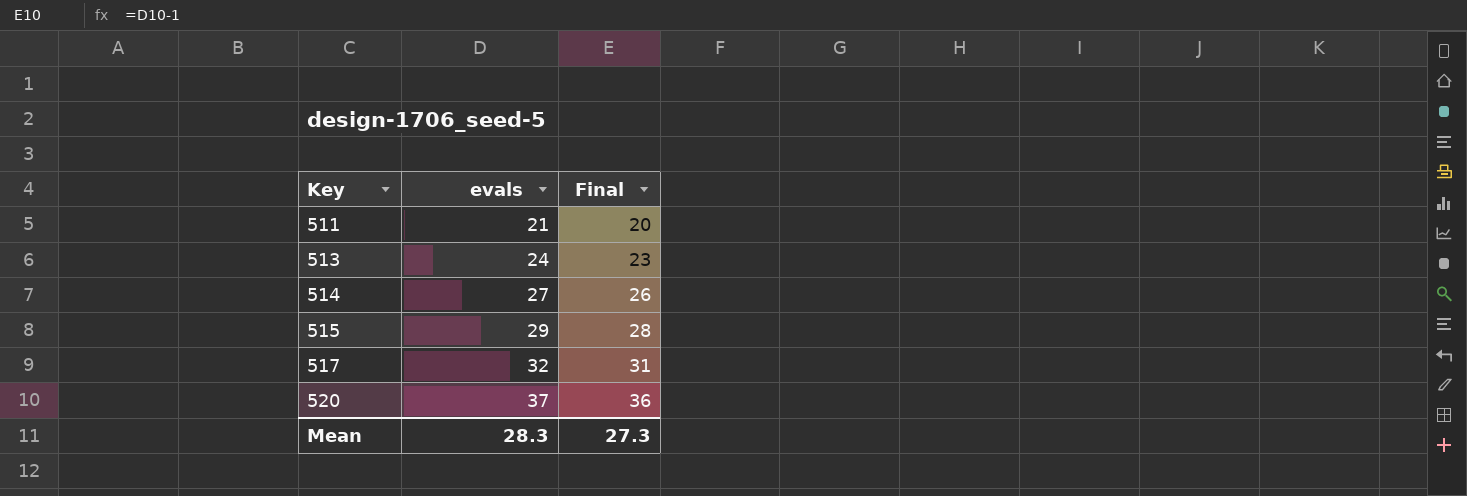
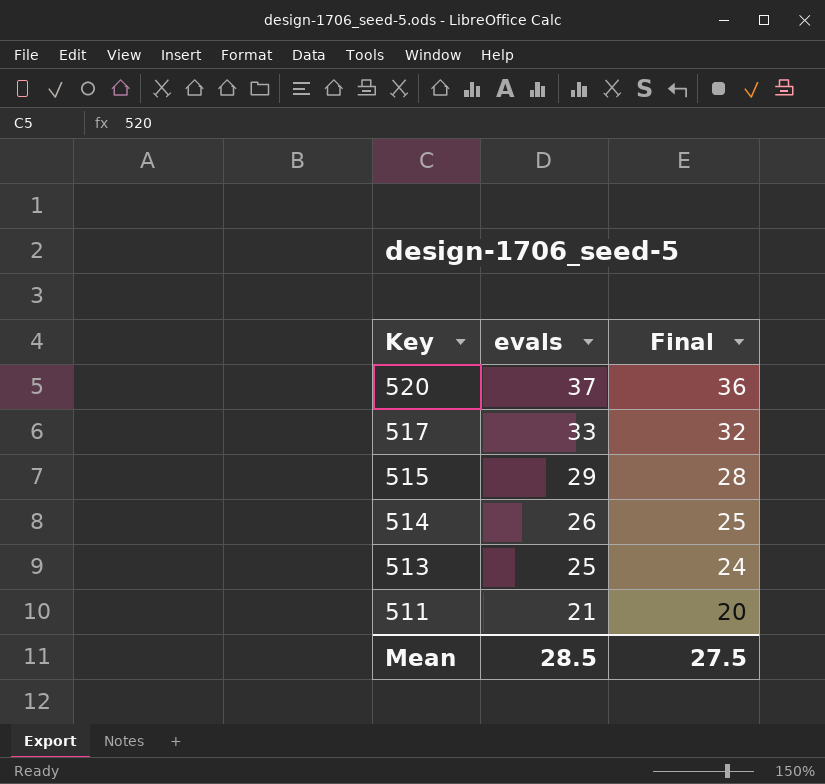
row order: Key ascending -> Key descending
517 | evals: 32 -> 33
517 | Final: 31 -> 32
514 | evals: 27 -> 26
514 | Final: 26 -> 25
513 | evals: 24 -> 25
513 | Final: 23 -> 24
Mean | evals: 28.3 -> 28.5
Mean | Final: 27.3 -> 27.5

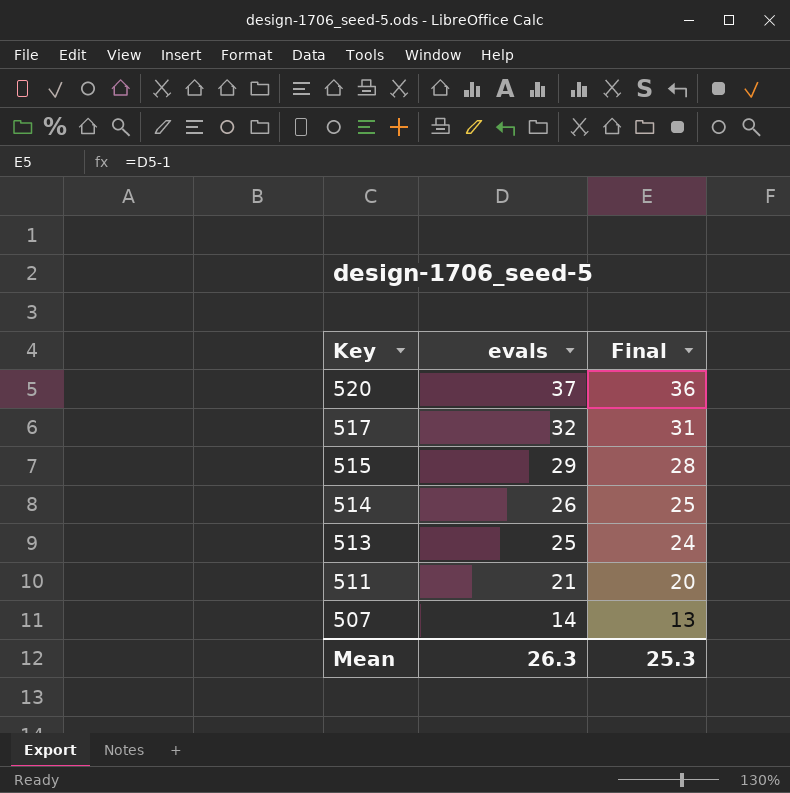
517 | evals: 33 -> 32
517 | Final: 32 -> 31
row 507: none -> 14 | 13
Mean | evals: 28.5 -> 26.3
Mean | Final: 27.5 -> 25.3

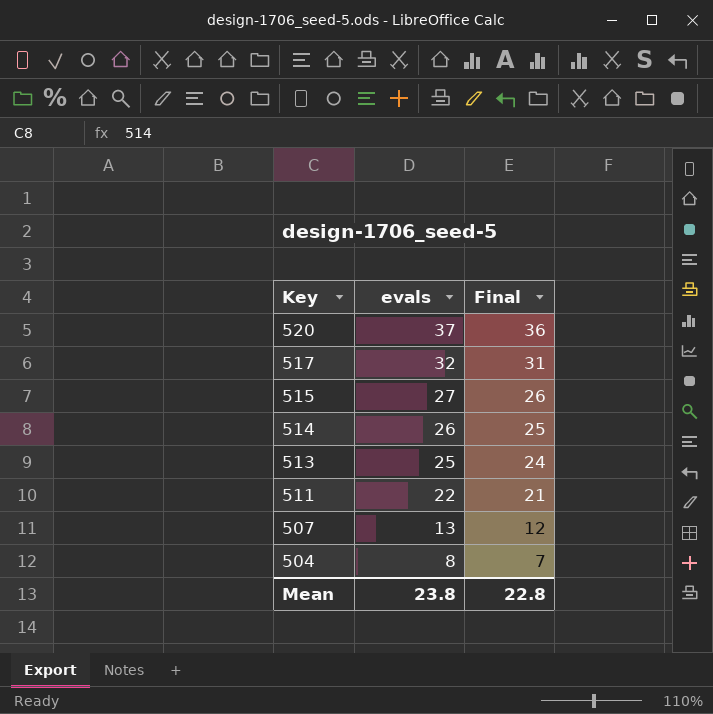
515 | evals: 29 -> 27
515 | Final: 28 -> 26
511 | evals: 21 -> 22
511 | Final: 20 -> 21
507 | evals: 14 -> 13
507 | Final: 13 -> 12
row 504: none -> 8 | 7
Mean | evals: 26.3 -> 23.8
Mean | Final: 25.3 -> 22.8

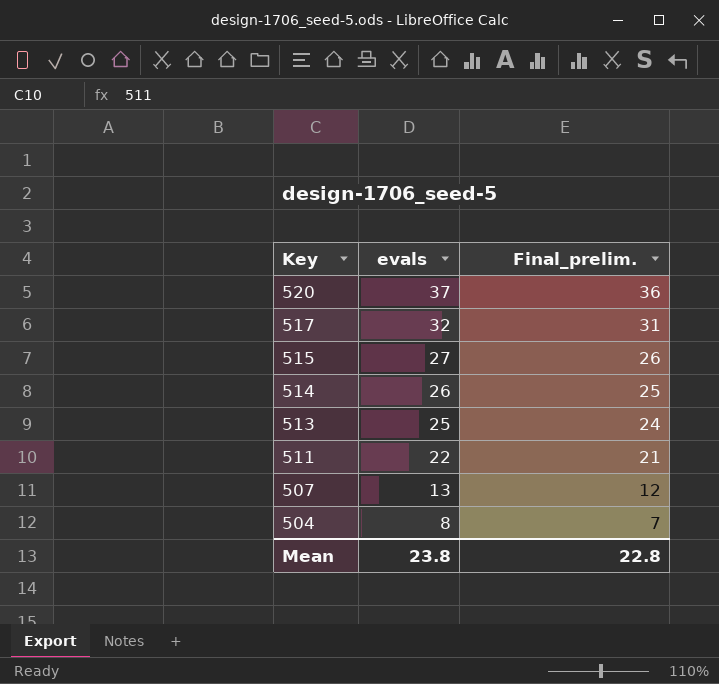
column name: Final -> Final_prelim.

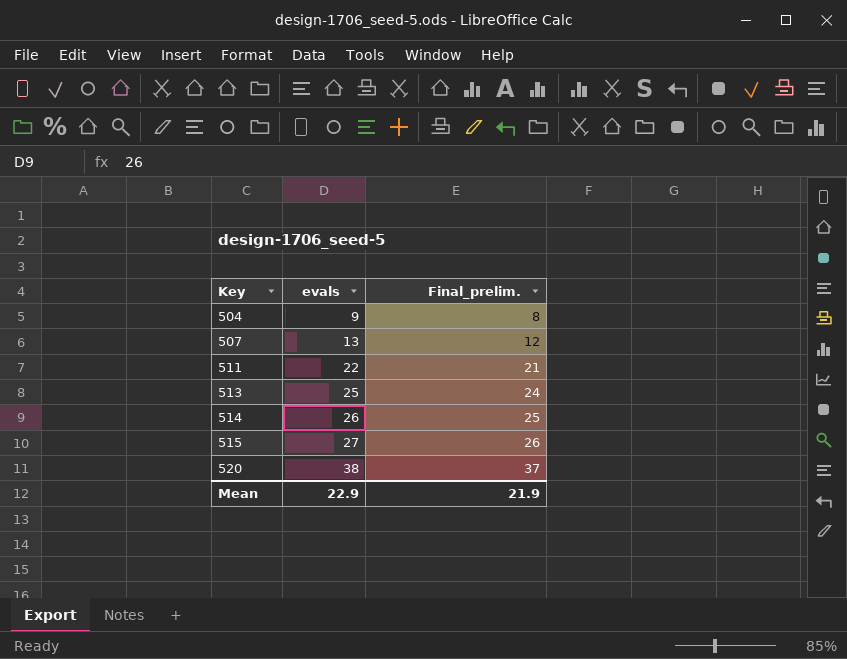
row order: Key descending -> Key ascending
row 517: 32 | 31 -> none
504 | evals: 8 -> 9
504 | Final_prelim.: 7 -> 8
520 | evals: 37 -> 38
520 | Final_prelim.: 36 -> 37
Mean | evals: 23.8 -> 22.9
Mean | Final_prelim.: 22.8 -> 21.9

